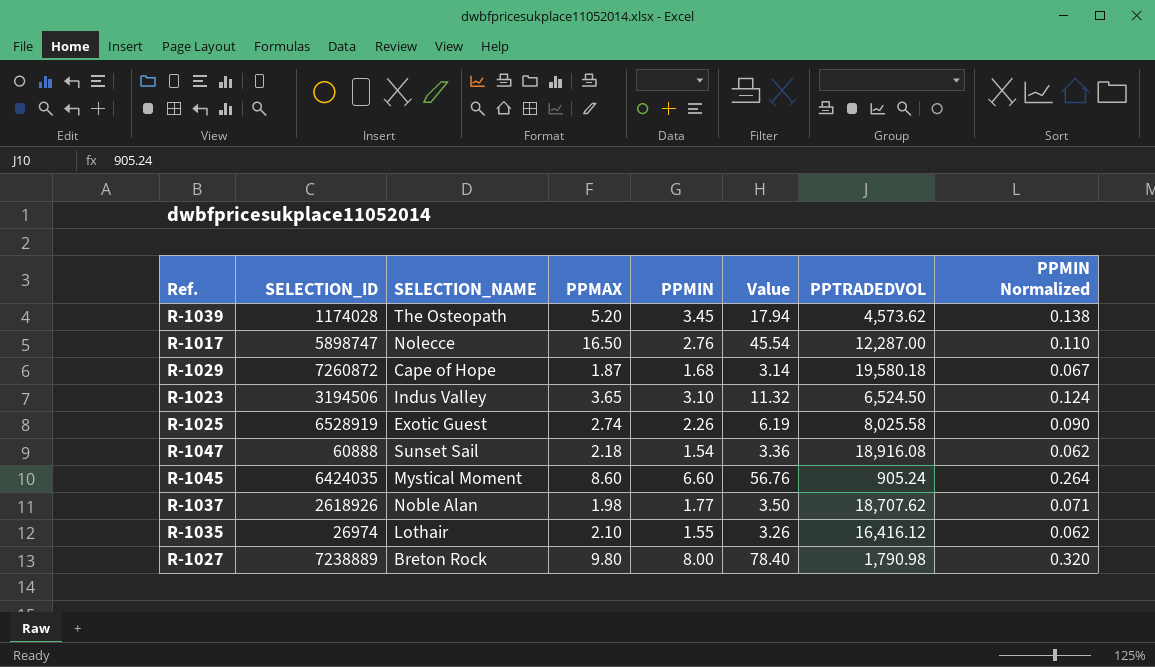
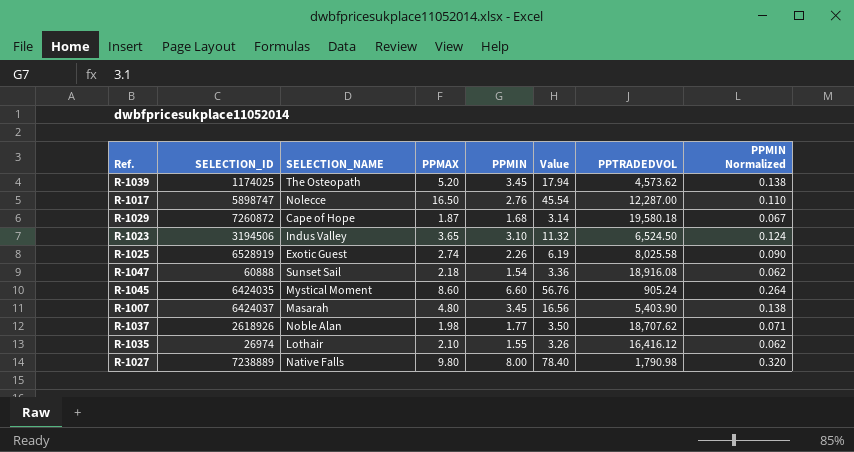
R-1039 | SELECTION_ID: 1174028 -> 1174025
row R-1007: none -> 6424037 | Masarah | 4.80 | 3.45 | 16.56 | 5,403.90 | 0.138
R-1027 | SELECTION_NAME: Breton Rock -> Native Falls

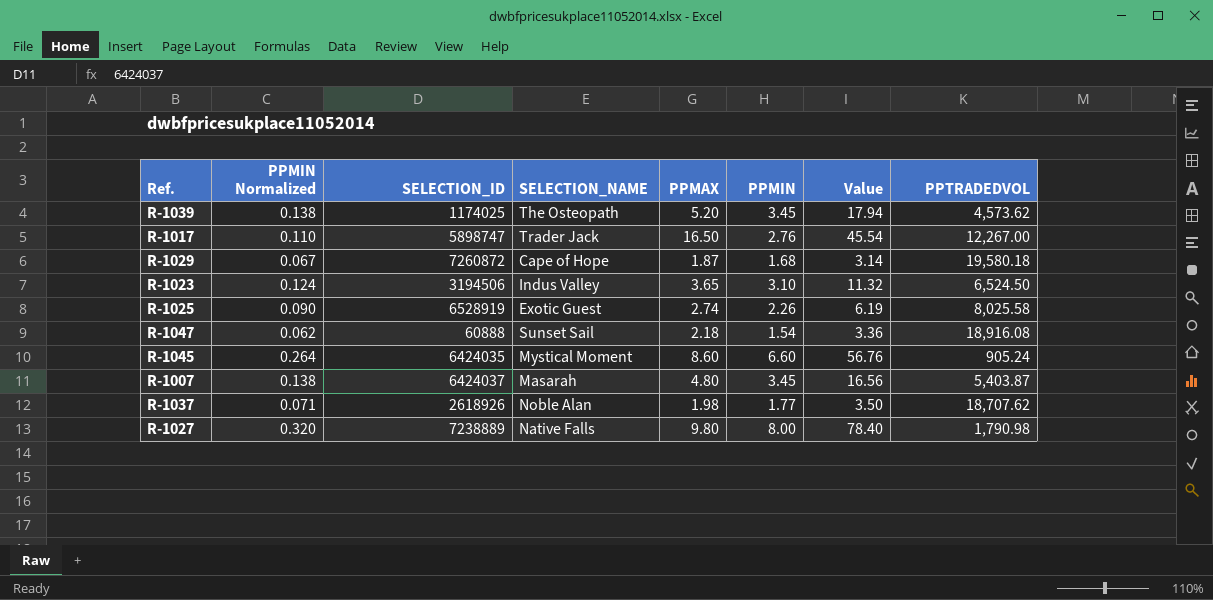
column PPMIN Normalized | position: 8 -> 2
row R-1035: 26974 | Lothair | 2.10 | 1.55 | 3.26 | 16,416.12 | 0.062 -> none
R-1017 | SELECTION_NAME: Nolecce -> Trader Jack
R-1017 | PPTRADEDVOL: 12,287.00 -> 12,267.00
R-1007 | PPTRADEDVOL: 5,403.90 -> 5,403.87

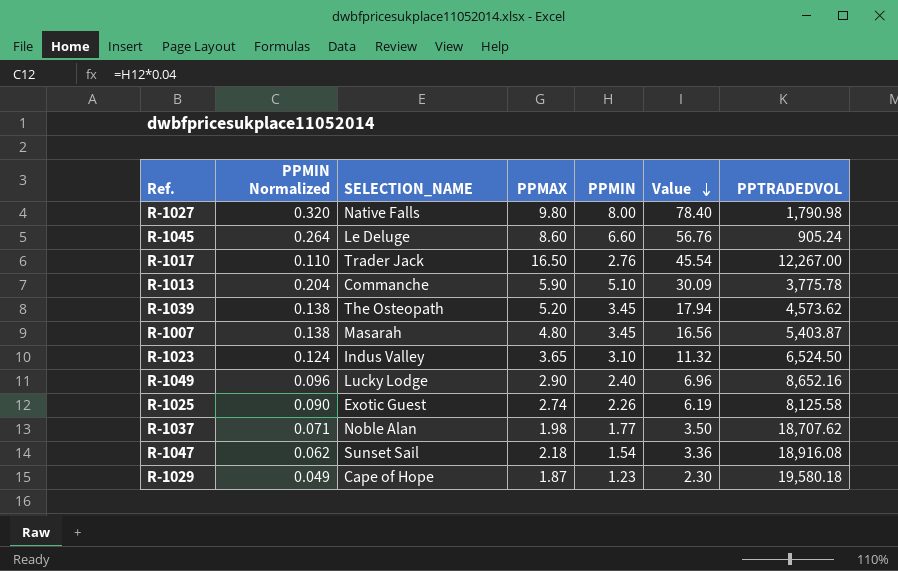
row order: none -> Value descending
column SELECTION_ID | position: 3 -> none
R-1045 | SELECTION_NAME: Mystical Moment -> Le Deluge
row R-1013: none -> 0.204 | Commanche | 5.90 | 5.10 | 30.09 | 3,775.78
row R-1049: none -> 0.096 | Lucky Lodge | 2.90 | 2.40 | 6.96 | 8,652.16
R-1025 | PPTRADEDVOL: 8,025.58 -> 8,125.58
R-1029 | PPMIN Normalized: 0.067 -> 0.049
R-1029 | PPMIN: 1.68 -> 1.23
R-1029 | Value: 3.14 -> 2.30

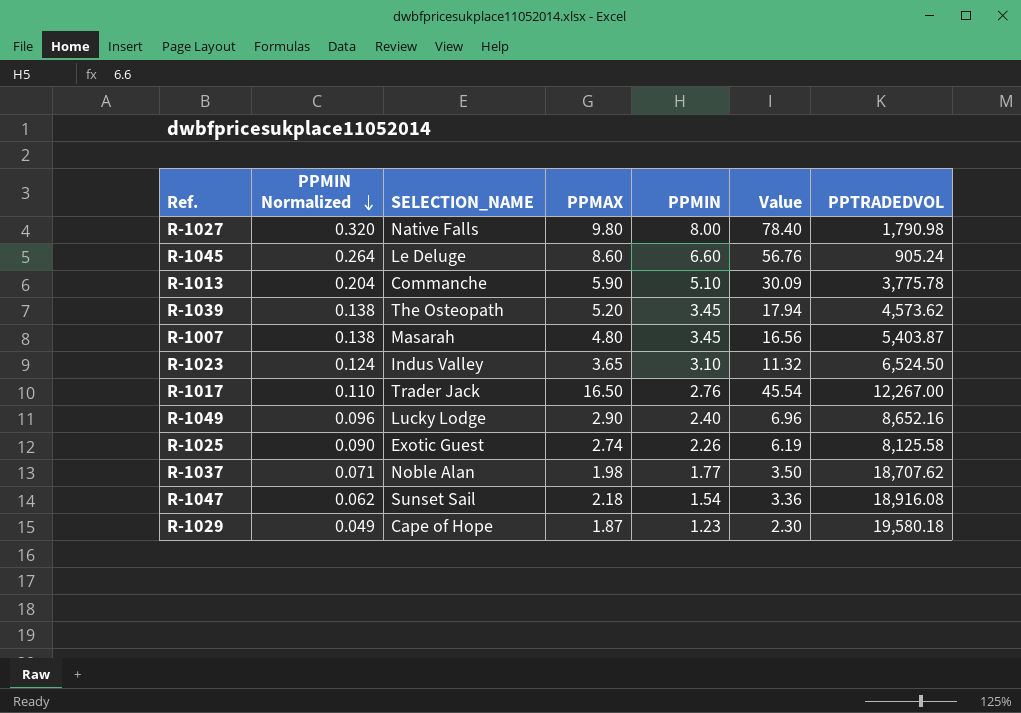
row order: Value descending -> PPMIN Normalized descending

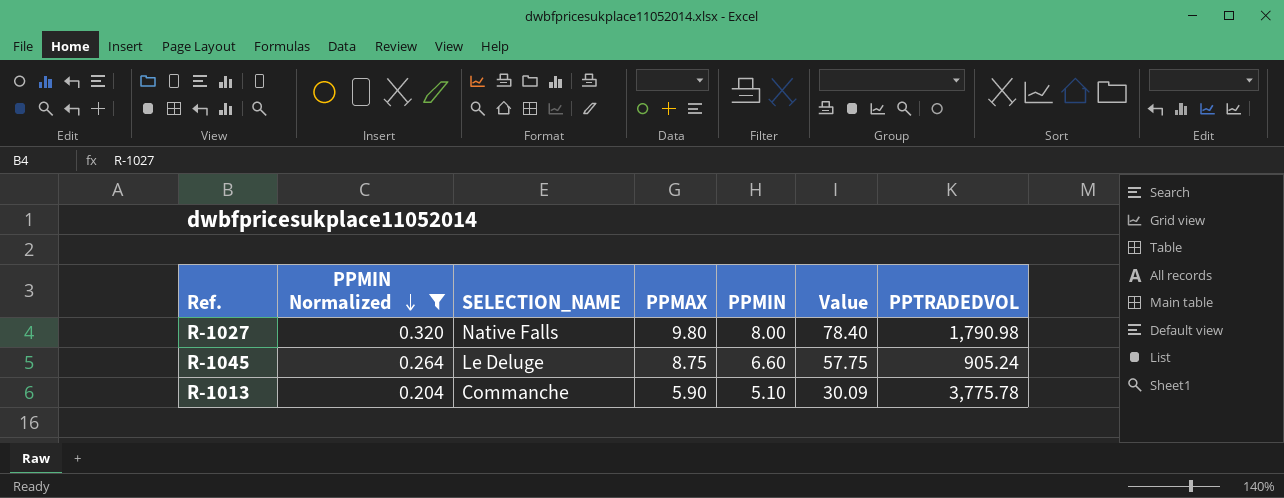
filter: none -> PPMIN Normalized >= 0.204
R-1045 | PPMAX: 8.60 -> 8.75
R-1045 | Value: 56.76 -> 57.75

